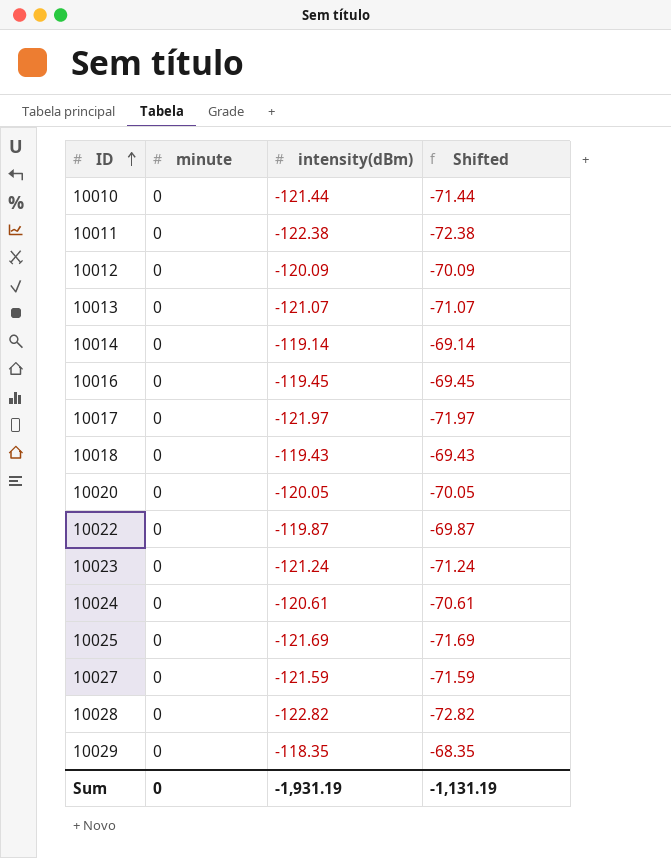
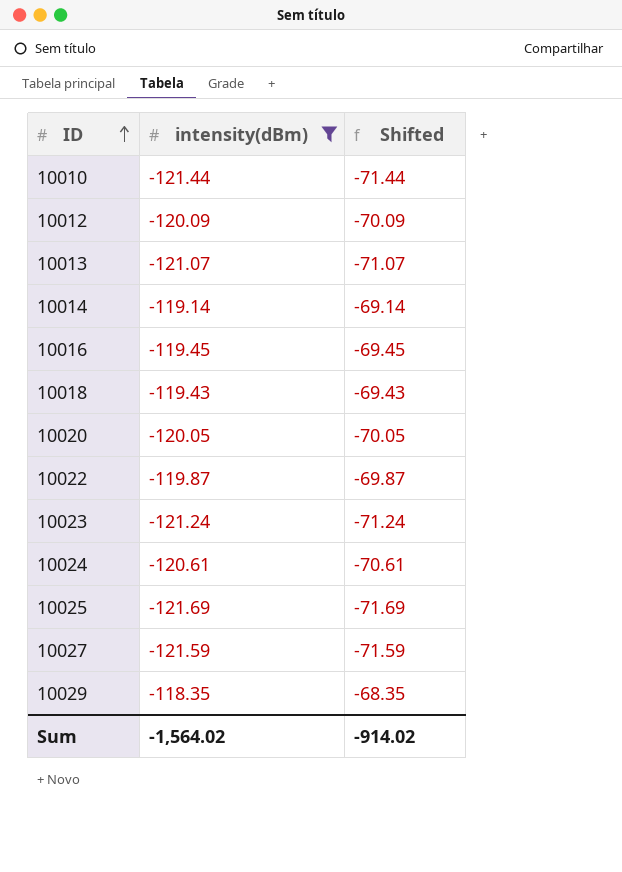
filter: none -> intensity(dBm) >= -121.69
column minute | position: 2 -> none
Sum | intensity(dBm): -1,931.19 -> -1,564.02
Sum | Shifted: -1,131.19 -> -914.02

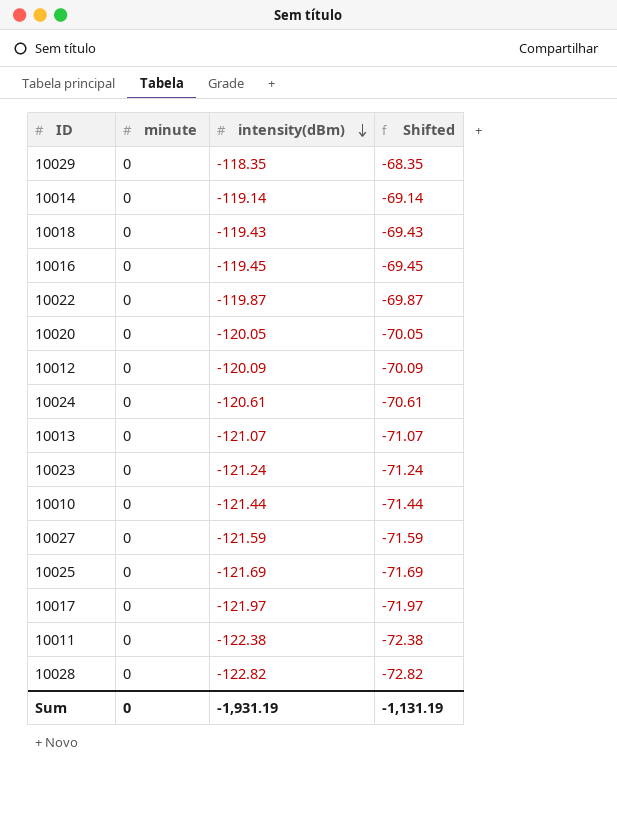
filter: intensity(dBm) >= -121.69 -> none
row order: ID ascending -> intensity(dBm) descending
column minute | position: none -> 2
Sum | intensity(dBm): -1,564.02 -> -1,931.19
Sum | Shifted: -914.02 -> -1,131.19

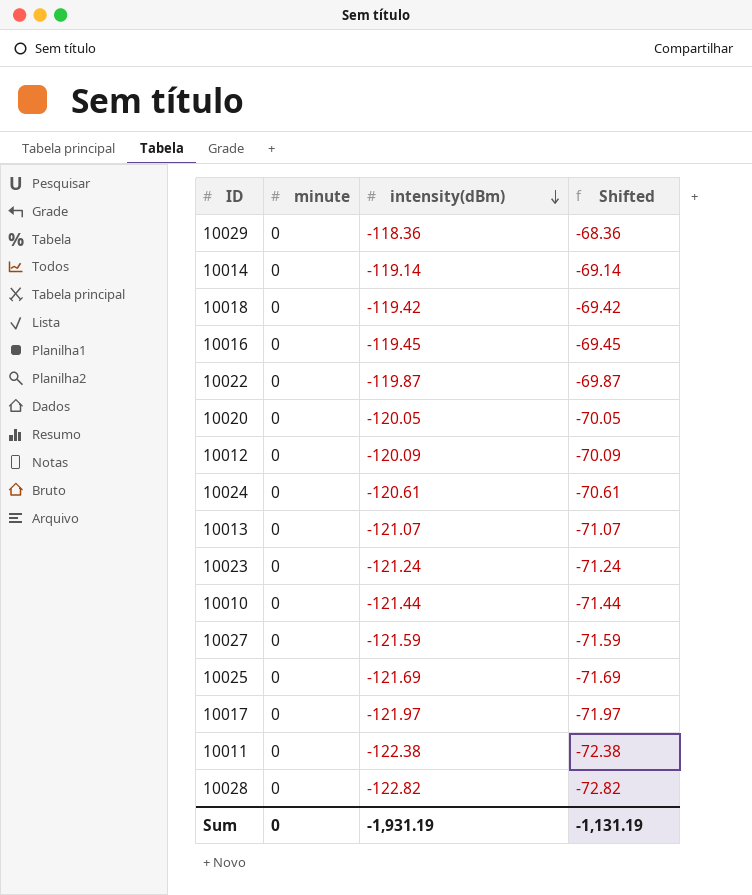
10029 | intensity(dBm): -118.35 -> -118.36
10029 | Shifted: -68.35 -> -68.36
10018 | intensity(dBm): -119.43 -> -119.42
10018 | Shifted: -69.43 -> -69.42

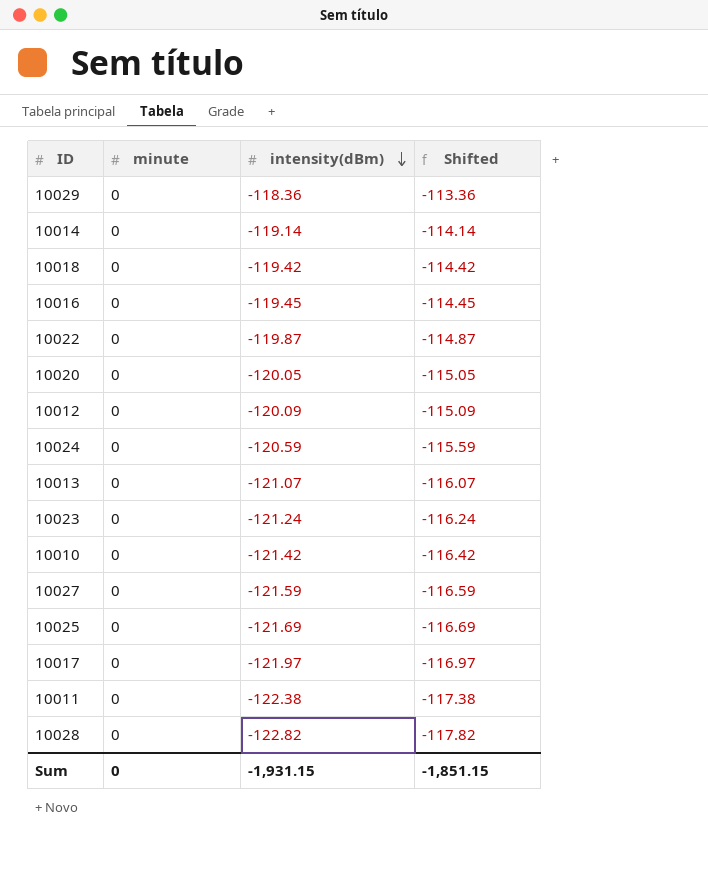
column Shifted | formula: [intensity(dBm)] + 50 -> [intensity(dBm)] + 5
10024 | intensity(dBm): -120.61 -> -120.59
10010 | intensity(dBm): -121.44 -> -121.42
Sum | intensity(dBm): -1,931.19 -> -1,931.15
Sum | Shifted: -1,131.19 -> -1,851.15

